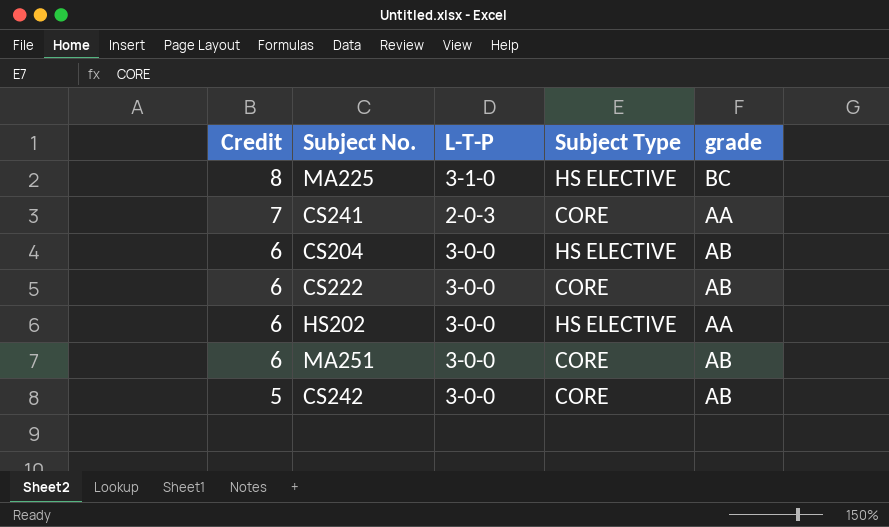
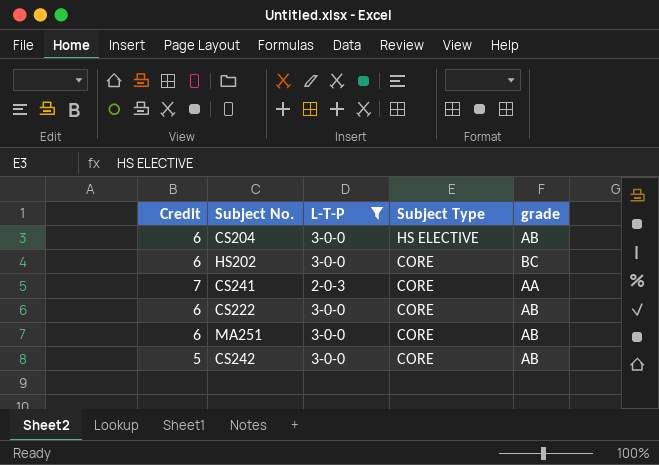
filter: none -> L-T-P != 3-1-0
row order: Credit descending -> Subject Type descending
HS202 | Subject Type: HS ELECTIVE -> CORE
HS202 | grade: AA -> BC

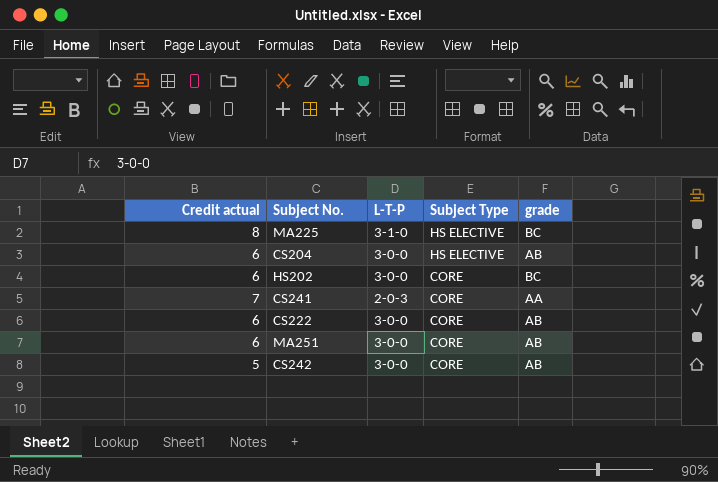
filter: L-T-P != 3-1-0 -> none
column name: Credit -> Credit actual

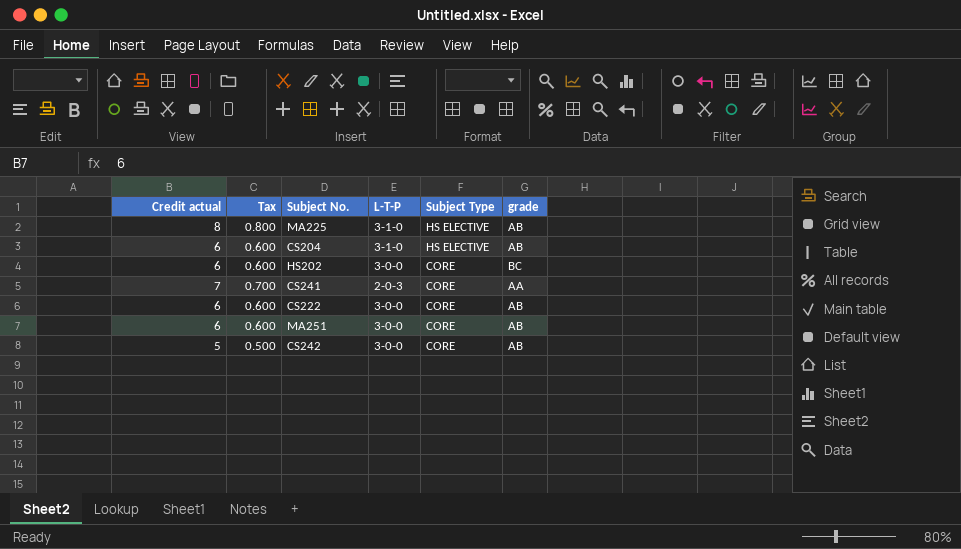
column Tax | formula: none -> [Credit actual] * 0.1
MA225 | grade: BC -> AB
CS204 | L-T-P: 3-0-0 -> 3-1-0

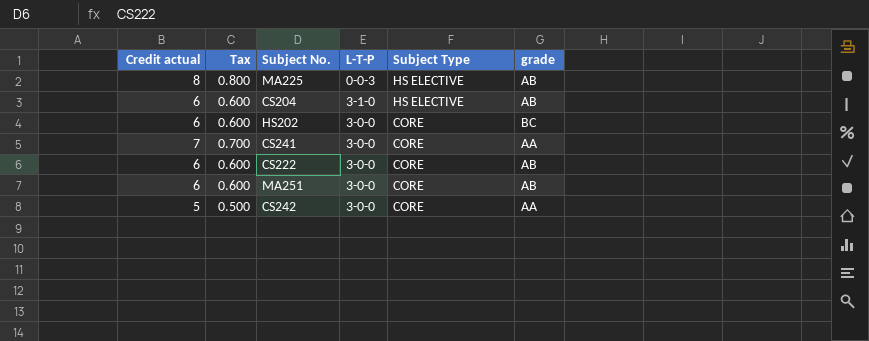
MA225 | L-T-P: 3-1-0 -> 0-0-3
CS241 | L-T-P: 2-0-3 -> 3-0-0
CS242 | grade: AB -> AA

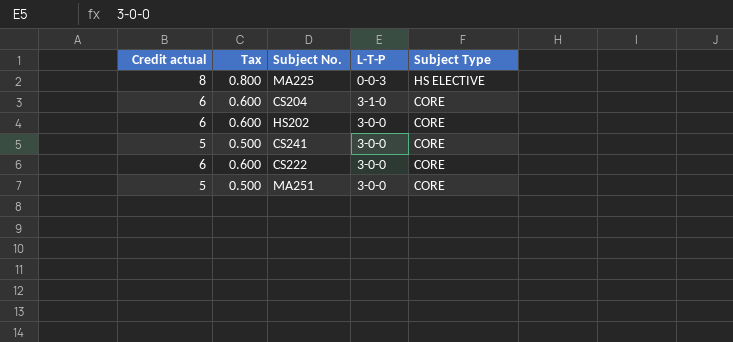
column grade | position: 6 -> none
row CS242: 5 | 0.500 | 3-0-0 | CORE | AA -> none
CS204 | Subject Type: HS ELECTIVE -> CORE
CS241 | Credit actual: 7 -> 5
CS241 | Tax: 0.700 -> 0.500
MA251 | Credit actual: 6 -> 5
MA251 | Tax: 0.600 -> 0.500

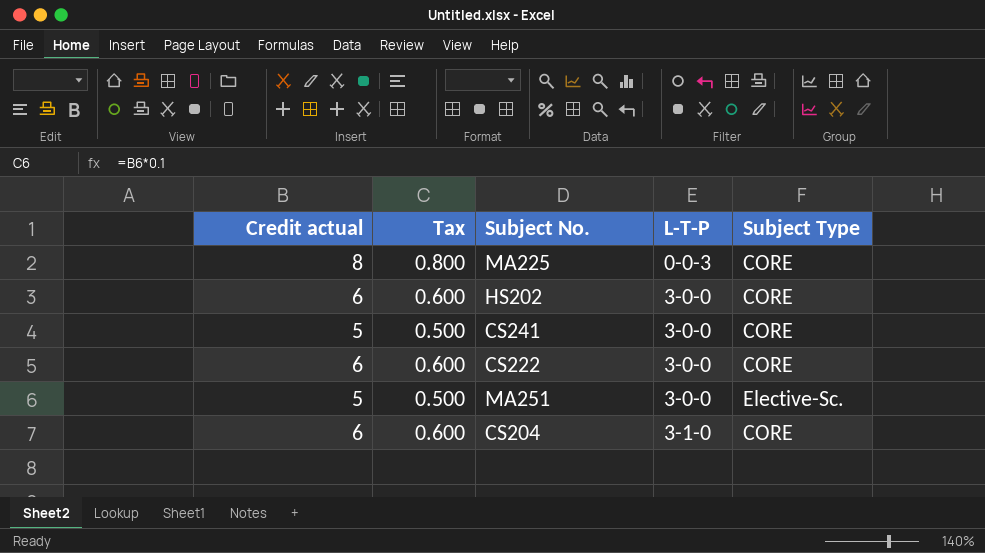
row order: Subject Type descending -> L-T-P ascending
MA225 | Subject Type: HS ELECTIVE -> CORE
MA251 | Subject Type: CORE -> Elective-Sc.

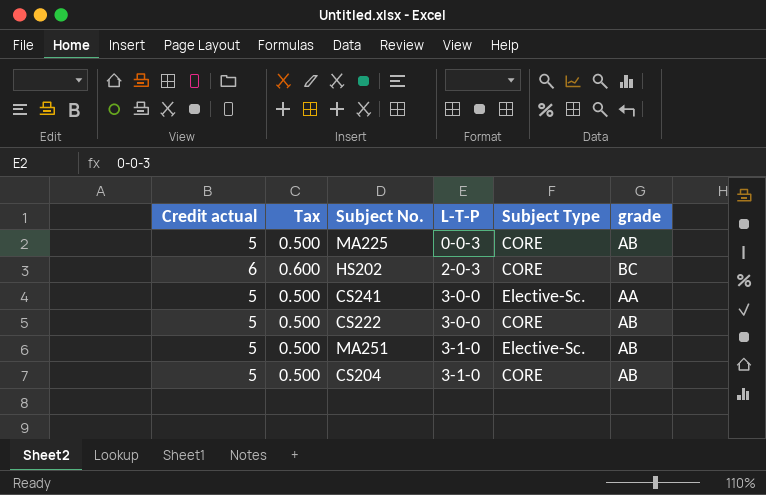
column grade | position: none -> 6
MA225 | Credit actual: 8 -> 5
MA225 | Tax: 0.800 -> 0.500
HS202 | L-T-P: 3-0-0 -> 2-0-3
CS241 | Subject Type: CORE -> Elective-Sc.
CS222 | Credit actual: 6 -> 5
CS222 | Tax: 0.600 -> 0.500
MA251 | L-T-P: 3-0-0 -> 3-1-0
CS204 | Credit actual: 6 -> 5
CS204 | Tax: 0.600 -> 0.500

